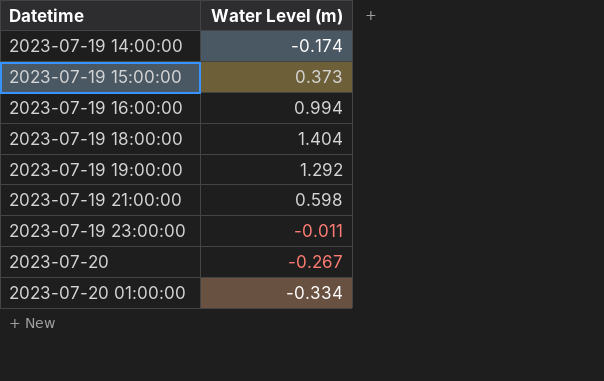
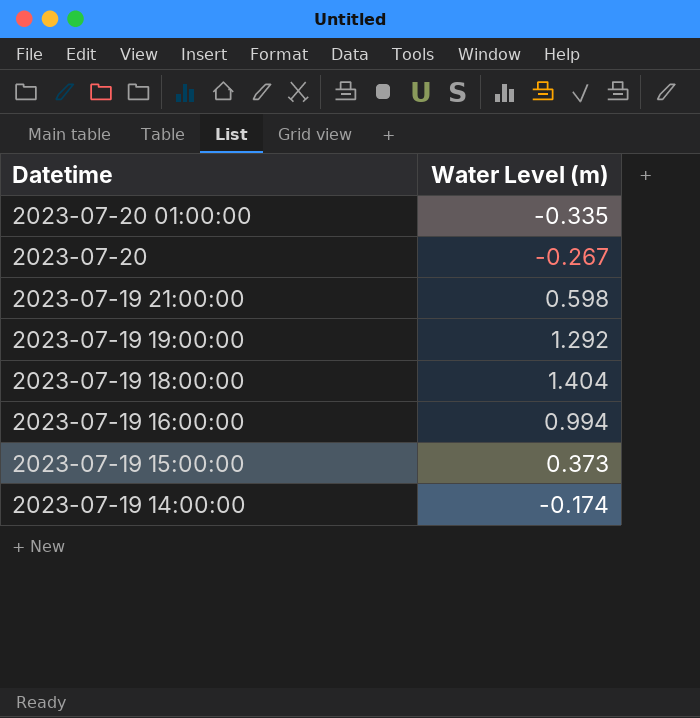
row order: Datetime ascending -> Datetime descending
row 2023-07-19 23:00:00: -0.011 -> none
2023-07-20 01:00:00 | Water Level (m): -0.334 -> -0.335

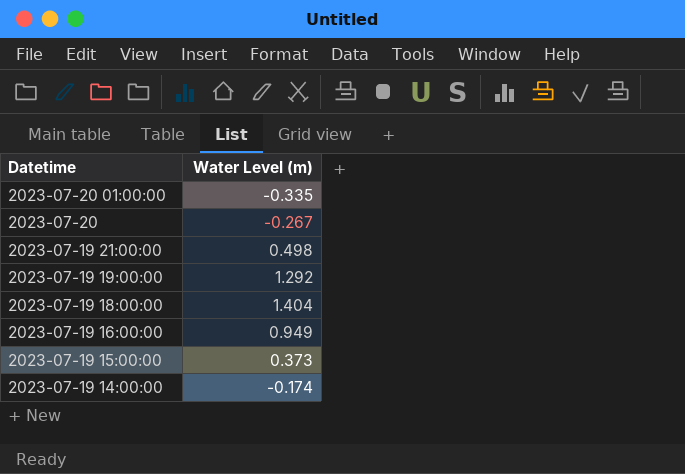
2023-07-19 21:00:00 | Water Level (m): 0.598 -> 0.498
2023-07-19 16:00:00 | Water Level (m): 0.994 -> 0.949

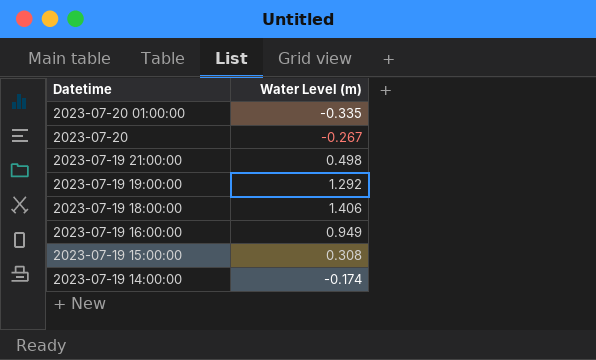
2023-07-19 18:00:00 | Water Level (m): 1.404 -> 1.406
2023-07-19 15:00:00 | Water Level (m): 0.373 -> 0.308

